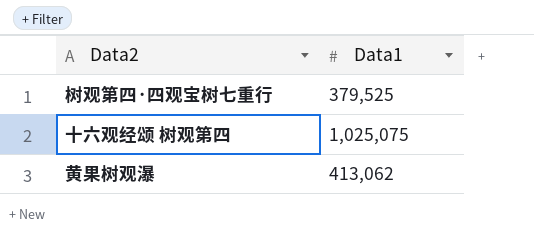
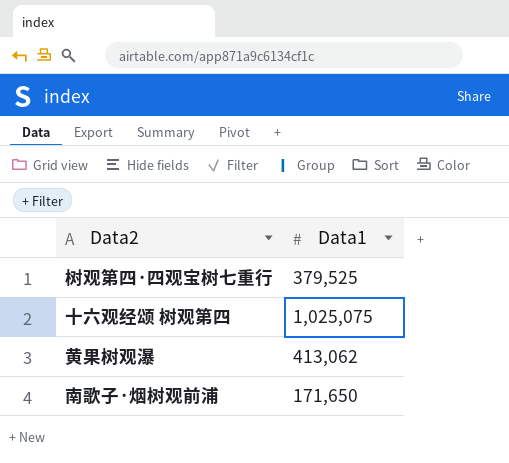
row 南歌子·烟树观前浦: none -> 171,650

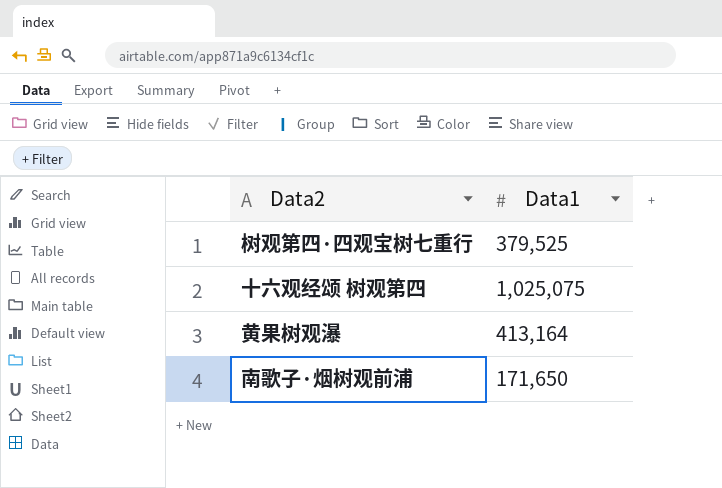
黄果树观瀑 | Data1: 413,062 -> 413,164

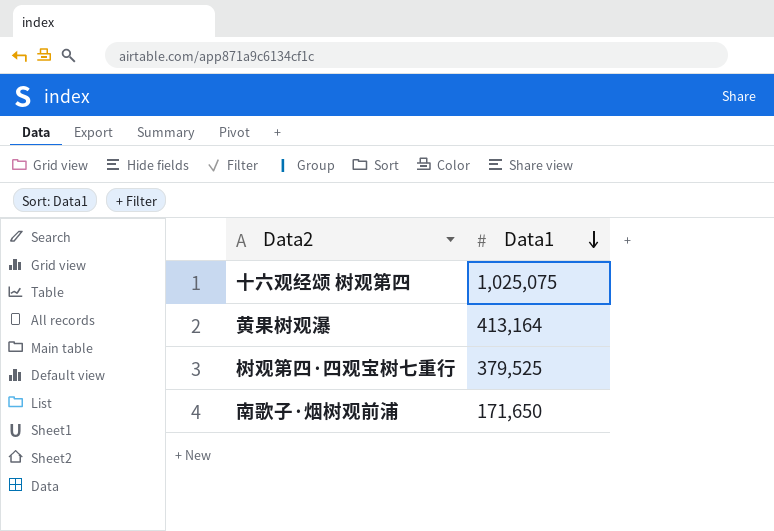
row order: none -> Data1 descending

